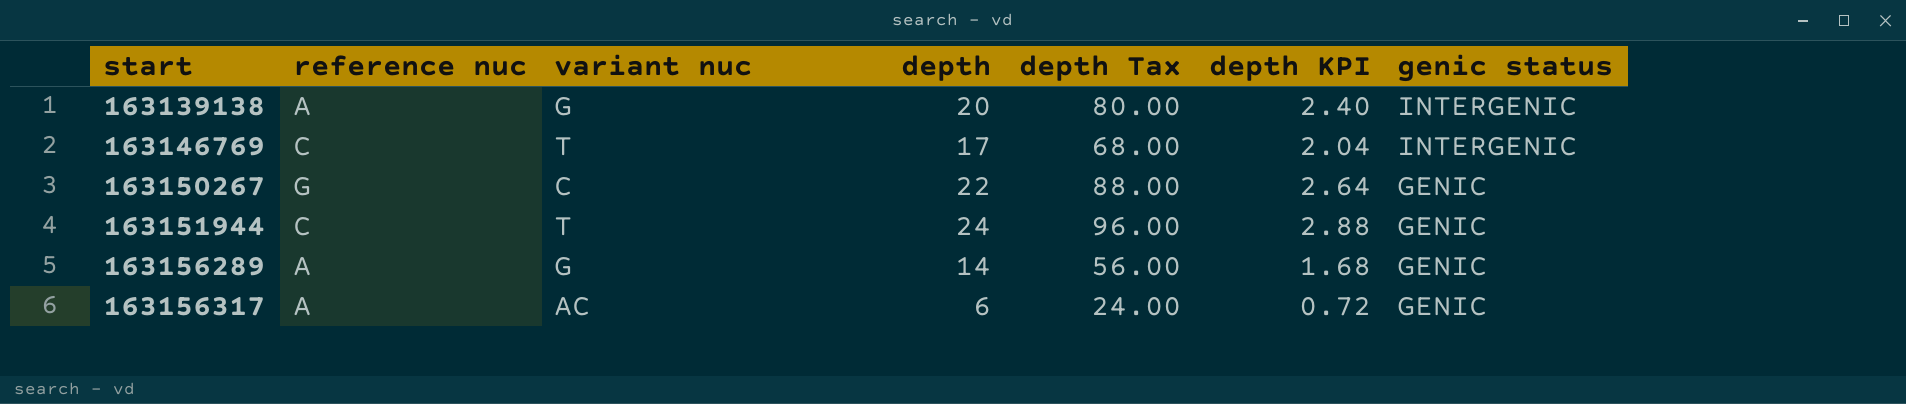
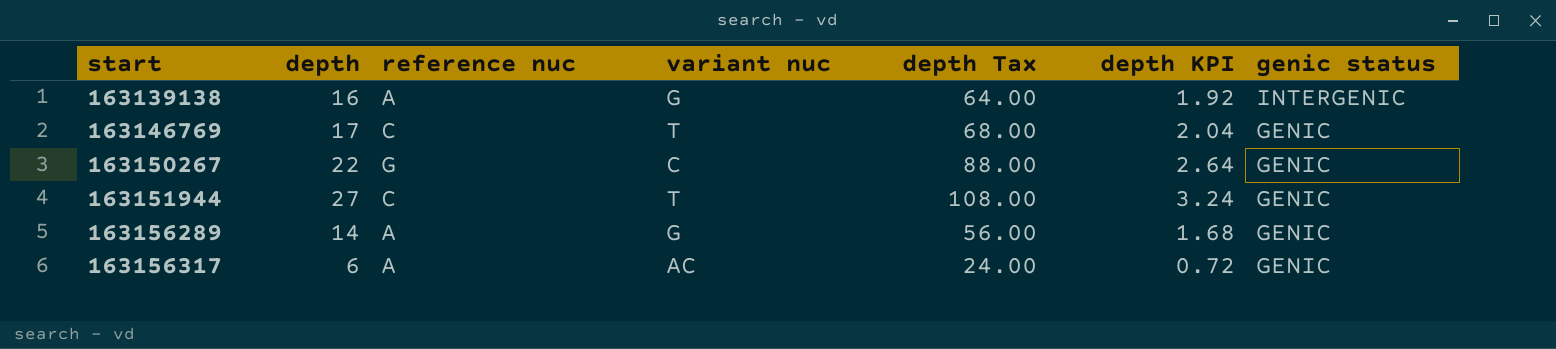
column depth | position: 4 -> 2
163139138 | depth: 20 -> 16
163139138 | depth Tax: 80.00 -> 64.00
163139138 | depth KPI: 2.40 -> 1.92
163146769 | genic status: INTERGENIC -> GENIC
163151944 | depth: 24 -> 27
163151944 | depth Tax: 96.00 -> 108.00
163151944 | depth KPI: 2.88 -> 3.24

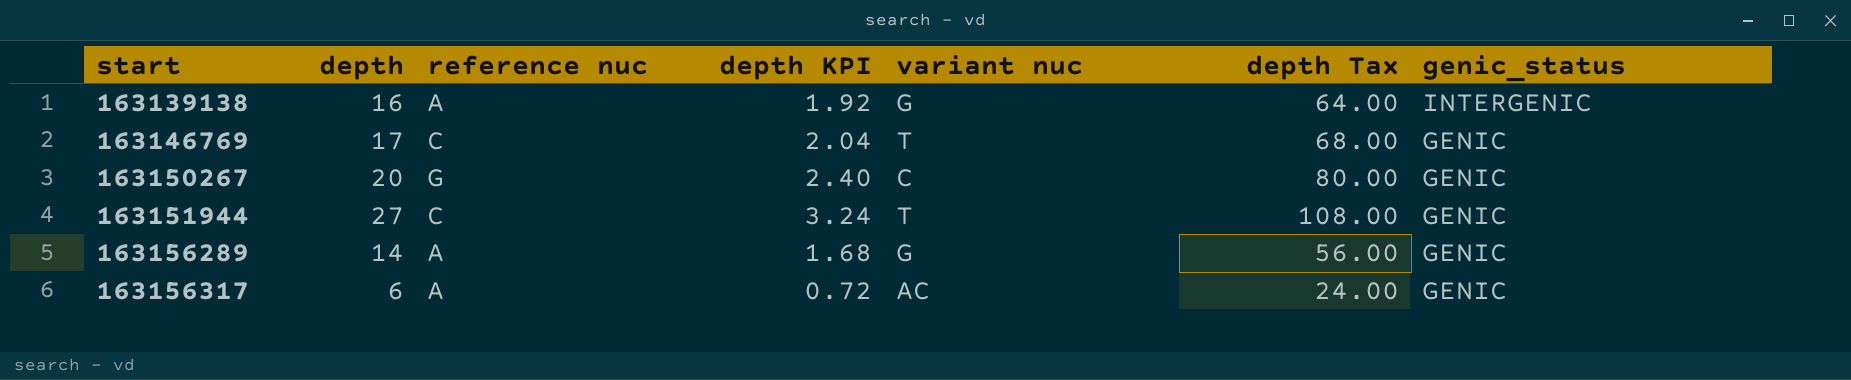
column depth KPI | position: 6 -> 4
column name: genic status -> genic_status
163150267 | depth: 22 -> 20
163150267 | depth KPI: 2.64 -> 2.40
163150267 | depth Tax: 88.00 -> 80.00

